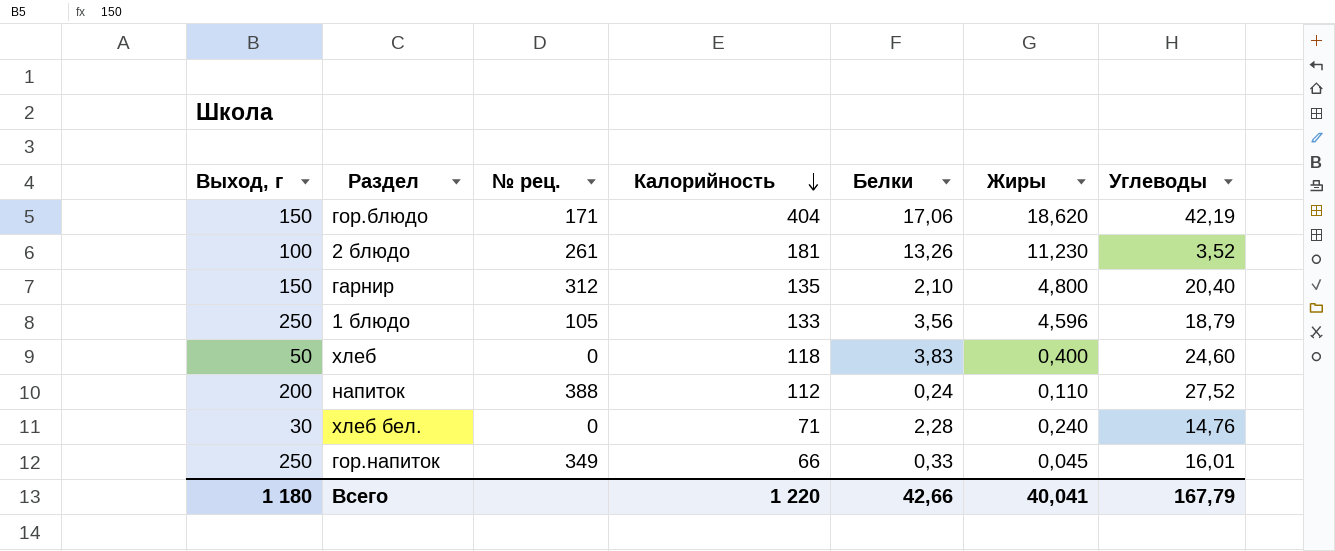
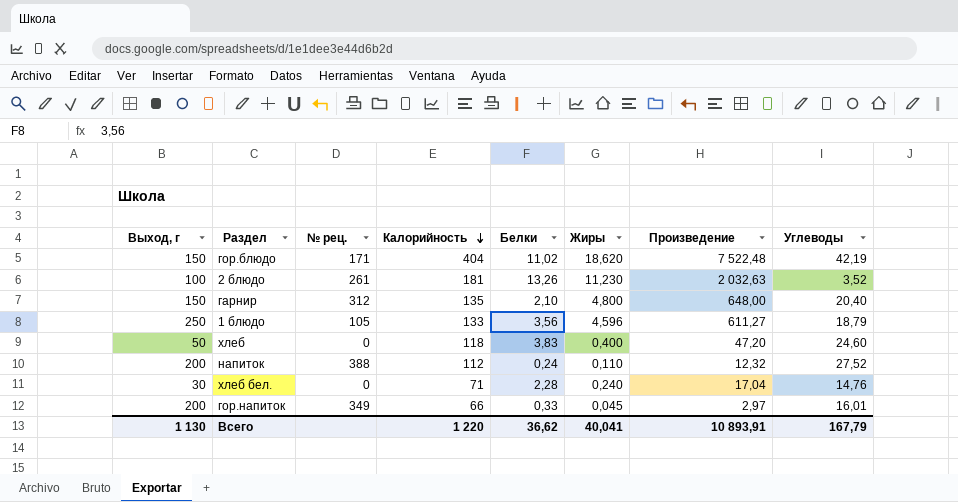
column Произведение | formula: none -> [Калорийность] * [Жиры]
гор.блюдо | Белки: 17,06 -> 11,02
гор.напиток | Выход, г: 250 -> 200
Всего | Выход, г: 1 180 -> 1 130
Всего | Белки: 42,66 -> 36,62

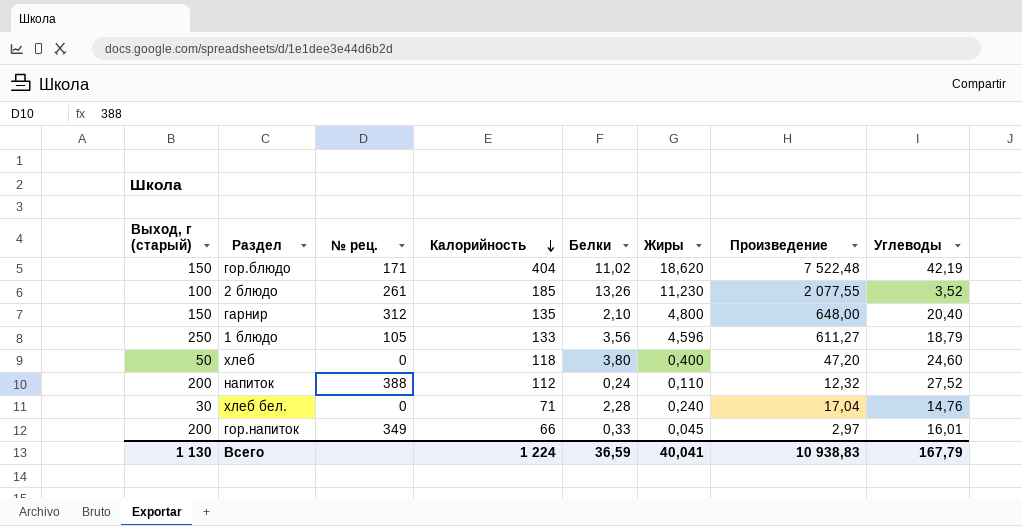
column name: Выход, г -> Выход, г (старый)
2 блюдо | Калорийность: 181 -> 185
2 блюдо | Произведение: 2 032,63 -> 2 077,55
хлеб | Белки: 3,83 -> 3,80
Всего | Калорийность: 1 220 -> 1 224
Всего | Белки: 36,62 -> 36,59
Всего | Произведение: 10 893,91 -> 10 938,83

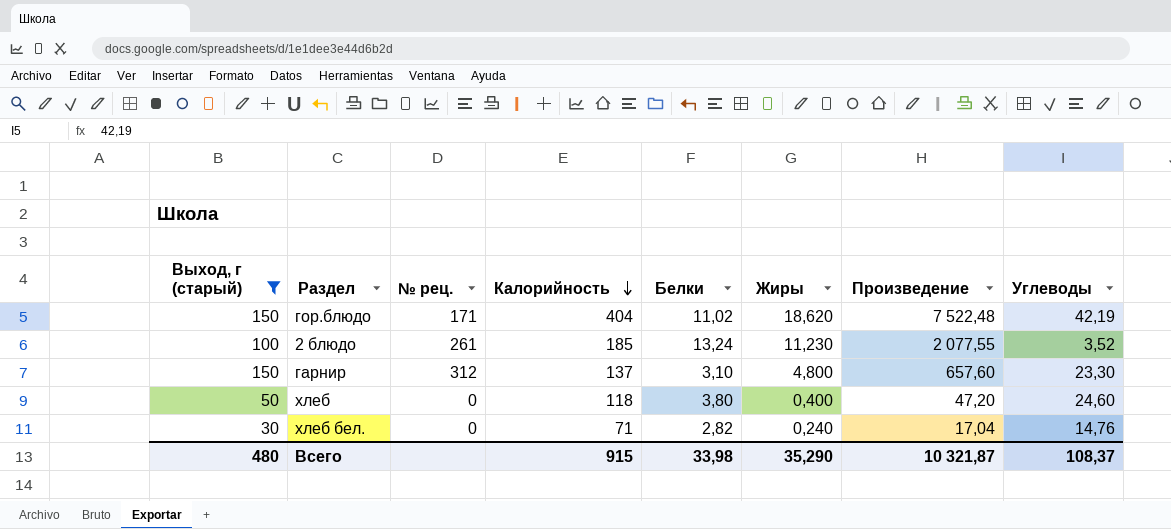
filter: none -> Выход, г (старый) <= 150
2 блюдо | Белки: 13,26 -> 13,24
гарнир | Калорийность: 135 -> 137
гарнир | Белки: 2,10 -> 3,10
гарнир | Произведение: 648,00 -> 657,60
гарнир | Углеводы: 20,40 -> 23,30
хлеб бел. | Белки: 2,28 -> 2,82
Всего | Выход, г (старый): 1 130 -> 480
Всего | Калорийность: 1 224 -> 915
Всего | Белки: 36,59 -> 33,98
Всего | Жиры: 40,041 -> 35,290
Всего | Произведение: 10 938,83 -> 10 321,87
Всего | Углеводы: 167,79 -> 108,37

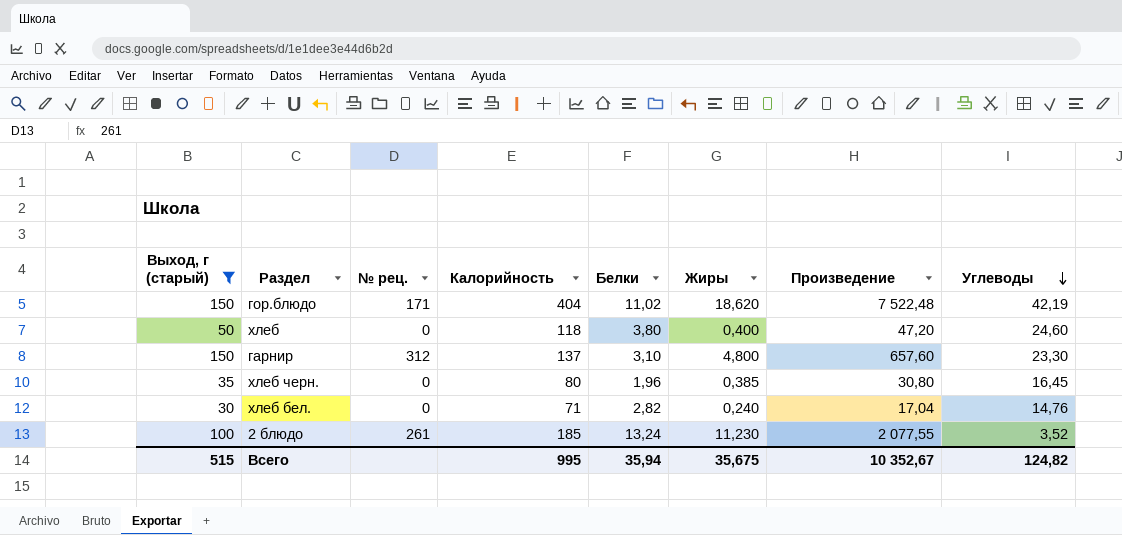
row order: Калорийность descending -> Углеводы descending
row хлеб черн.: none -> 35 | 0 | 80 | 1,96 | 0,385 | 30,80 | 16,45
Всего | Выход, г (старый): 480 -> 515
Всего | Калорийность: 915 -> 995
Всего | Белки: 33,98 -> 35,94
Всего | Жиры: 35,290 -> 35,675
Всего | Произведение: 10 321,87 -> 10 352,67
Всего | Углеводы: 108,37 -> 124,82

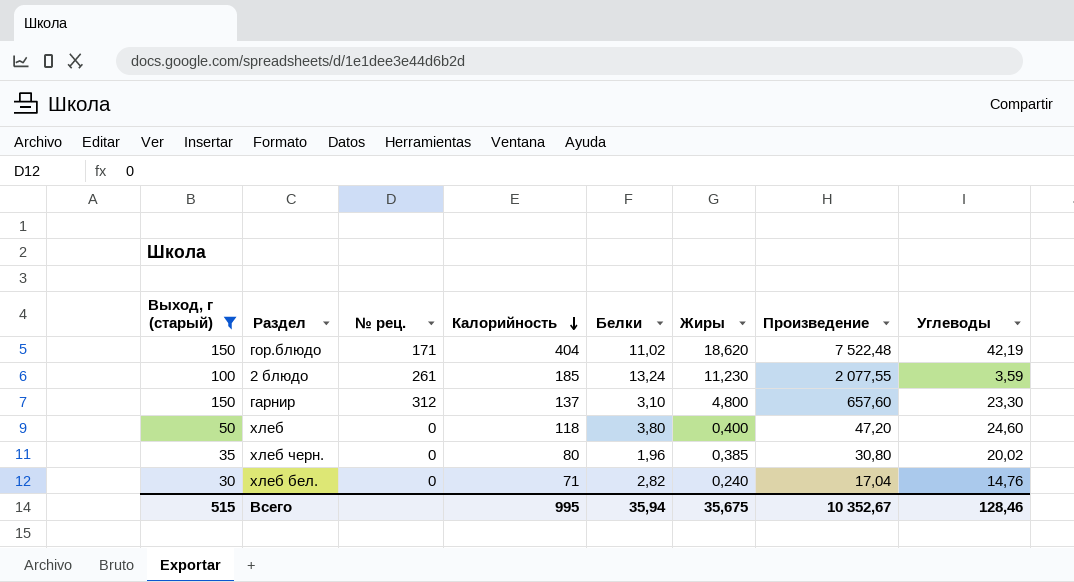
row order: Углеводы descending -> Калорийность descending
2 блюдо | Углеводы: 3,52 -> 3,59
хлеб черн. | Углеводы: 16,45 -> 20,02
Всего | Углеводы: 124,82 -> 128,46

